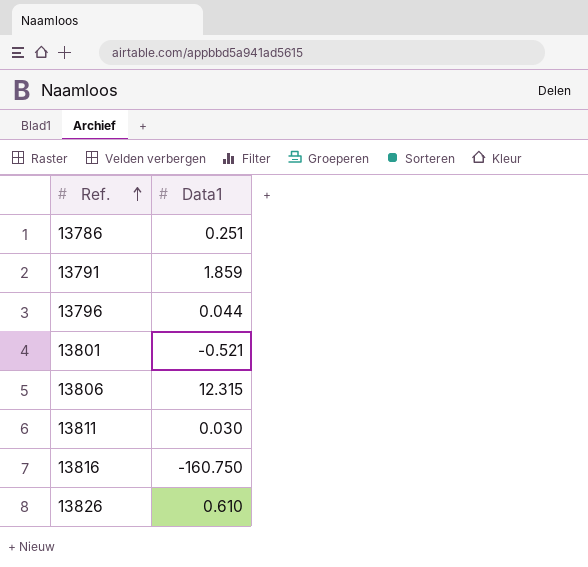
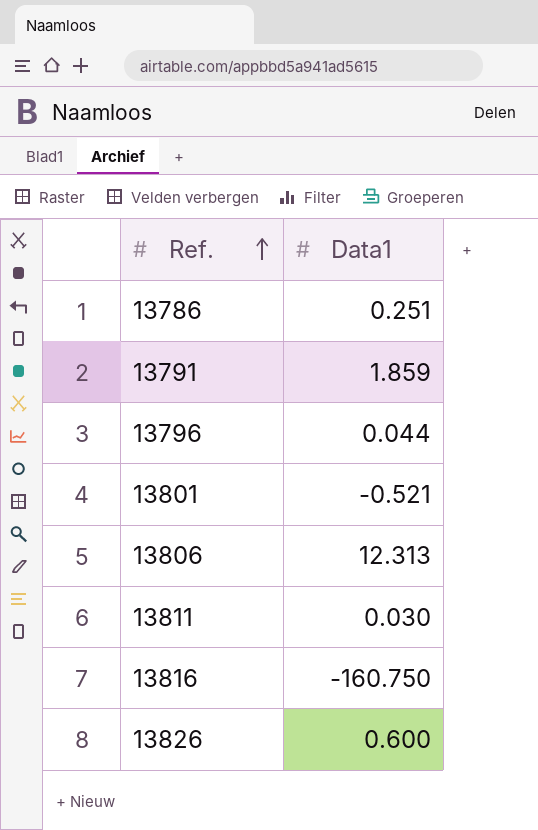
13806 | Data1: 12.315 -> 12.313
13826 | Data1: 0.610 -> 0.600

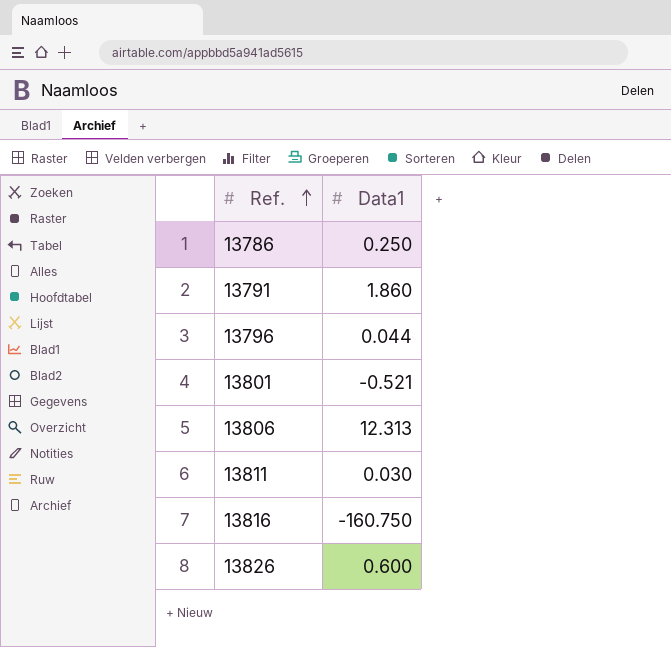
13786 | Data1: 0.251 -> 0.250
13791 | Data1: 1.859 -> 1.860

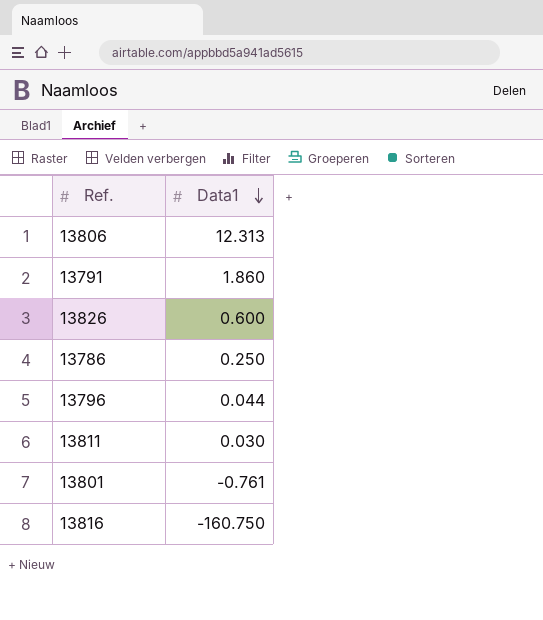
row order: Ref. ascending -> Data1 descending
13801 | Data1: -0.521 -> -0.761

